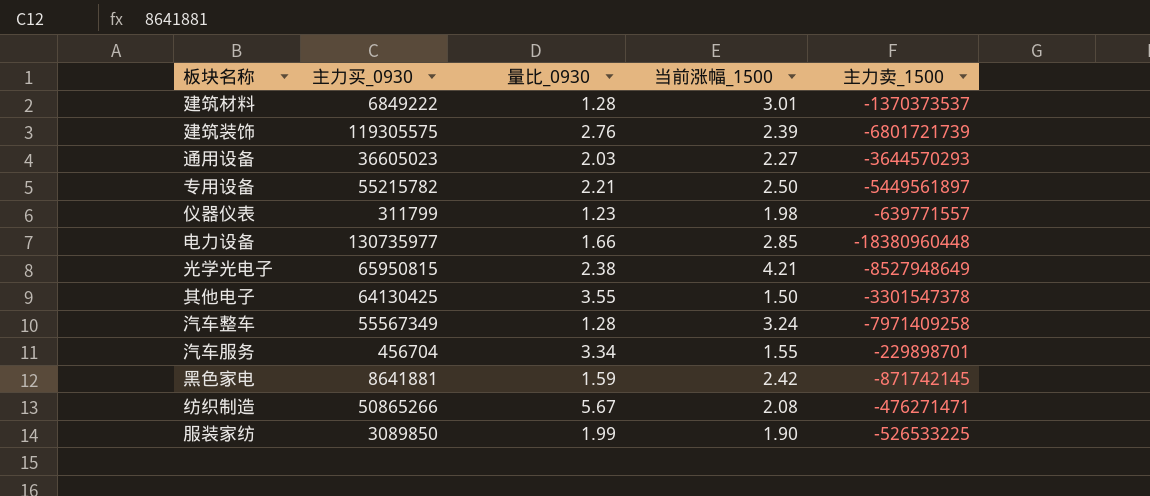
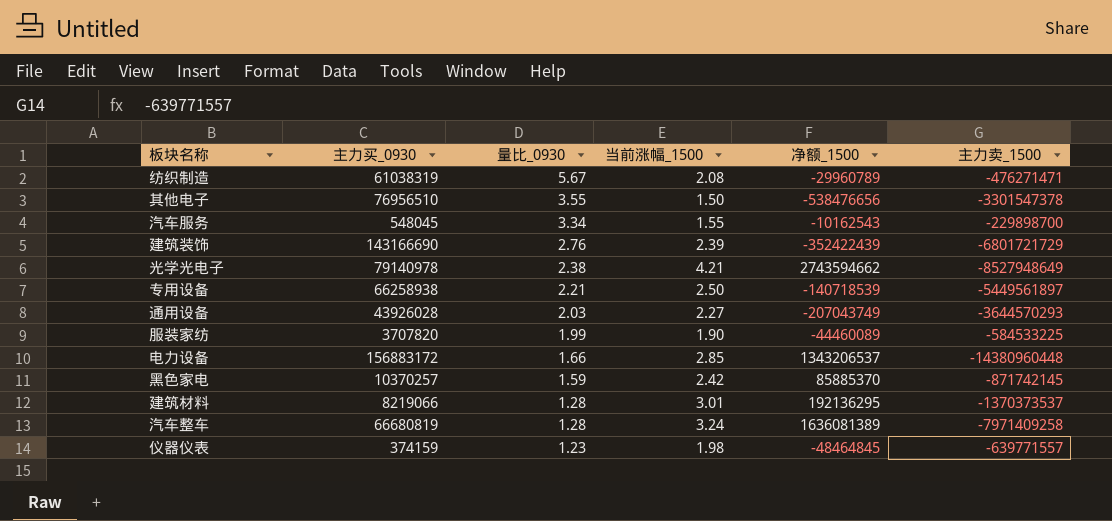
row order: none -> 量比_0930 descending
column 净额_1500 | position: none -> 5
纺织制造 | 主力买_0930: 50865266 -> 61038319
其他电子 | 主力买_0930: 64130425 -> 76956510
汽车服务 | 主力买_0930: 456704 -> 548045
汽车服务 | 主力卖_1500: -229898701 -> -229898700
建筑装饰 | 主力买_0930: 119305575 -> 143166690
建筑装饰 | 主力卖_1500: -6801721739 -> -6801721729
光学光电子 | 主力买_0930: 65950815 -> 79140978
专用设备 | 主力买_0930: 55215782 -> 66258938
通用设备 | 主力买_0930: 36605023 -> 43926028
服装家纺 | 主力买_0930: 3089850 -> 3707820
服装家纺 | 主力卖_1500: -526533225 -> -584533225
电力设备 | 主力买_0930: 130735977 -> 156883172
电力设备 | 主力卖_1500: -18380960448 -> -14380960448
黑色家电 | 主力买_0930: 8641881 -> 10370257
建筑材料 | 主力买_0930: 6849222 -> 8219066
汽车整车 | 主力买_0930: 55567349 -> 66680819
仪器仪表 | 主力买_0930: 311799 -> 374159

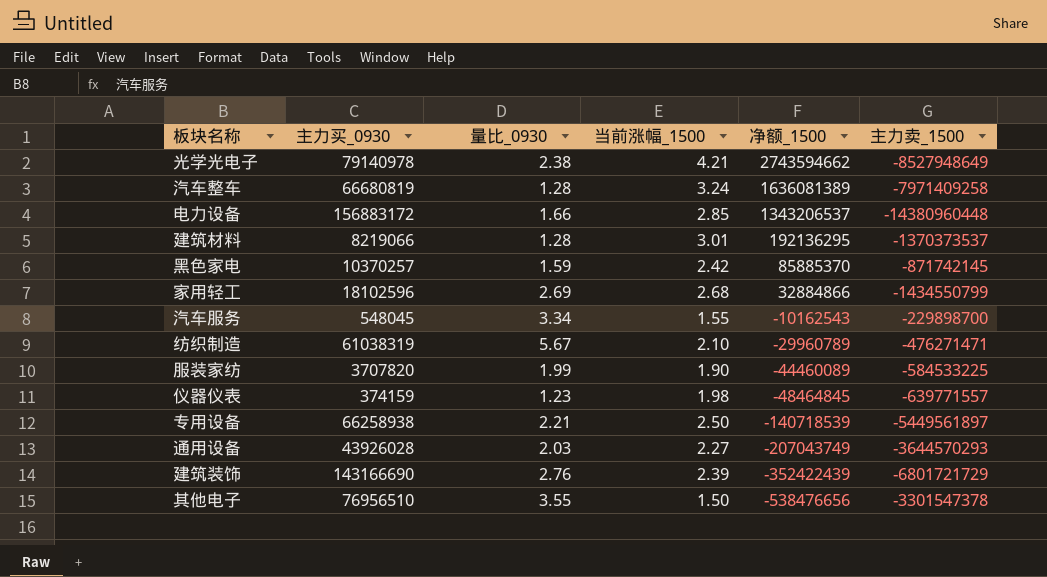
row order: 量比_0930 descending -> 净额_1500 descending
row 家用轻工: none -> 18102596 | 2.69 | 2.68 | 32884866 | -1434550799
纺织制造 | 当前涨幅_1500: 2.08 -> 2.10

